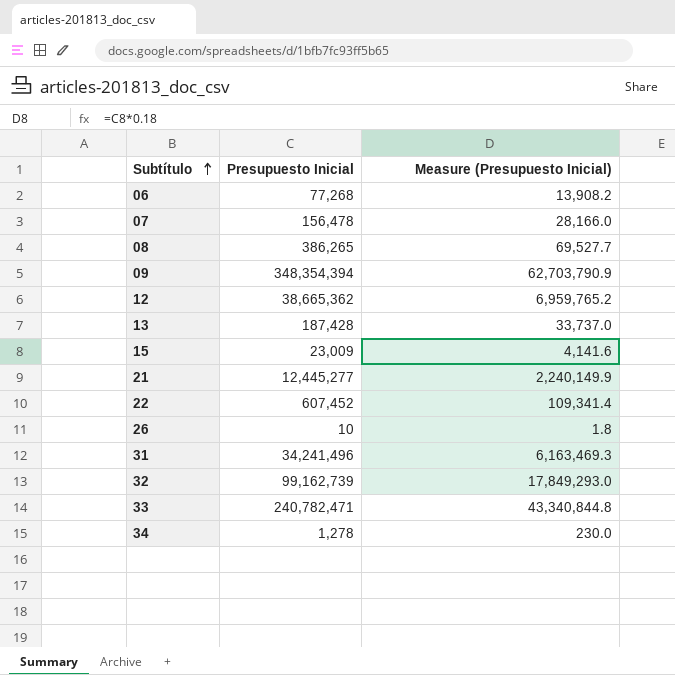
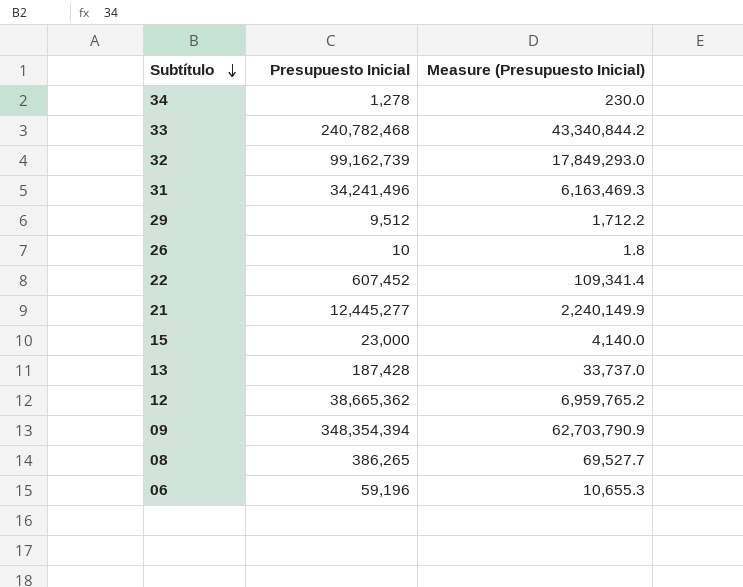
row order: Subtítulo ascending -> Subtítulo descending
row 07: 156,478 | 28,166.0 -> none
33 | Presupuesto Inicial: 240,782,471 -> 240,782,468
33 | Measure (Presupuesto Inicial): 43,340,844.8 -> 43,340,844.2
row 29: none -> 9,512 | 1,712.2
15 | Presupuesto Inicial: 23,009 -> 23,000
15 | Measure (Presupuesto Inicial): 4,141.6 -> 4,140.0
06 | Presupuesto Inicial: 77,268 -> 59,196
06 | Measure (Presupuesto Inicial): 13,908.2 -> 10,655.3

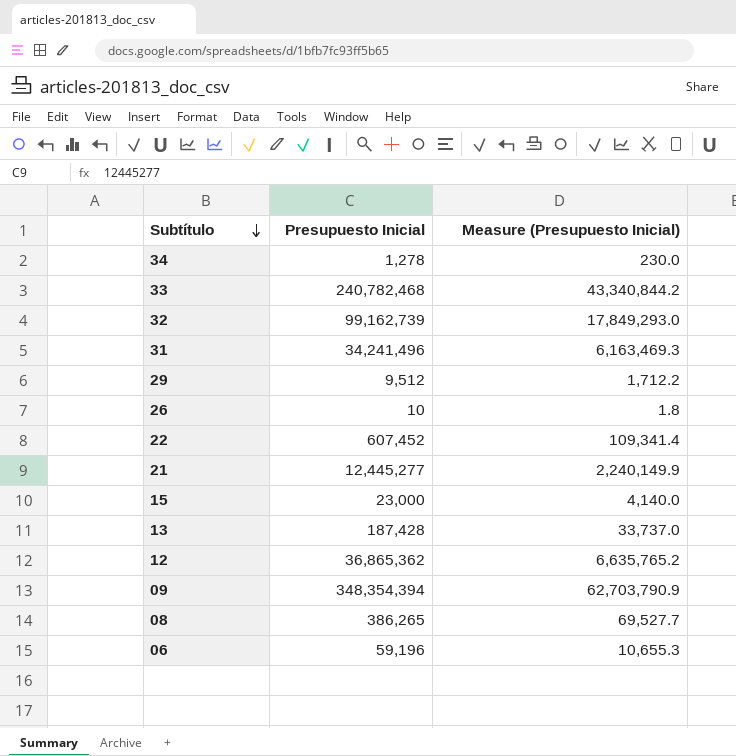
12 | Presupuesto Inicial: 38,665,362 -> 36,865,362
12 | Measure (Presupuesto Inicial): 6,959,765.2 -> 6,635,765.2

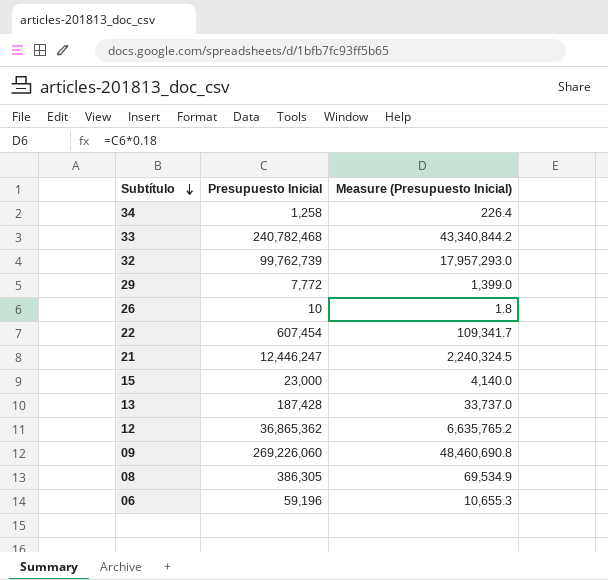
row 31: 34,241,496 | 6,163,469.3 -> none
34 | Presupuesto Inicial: 1,278 -> 1,258
34 | Measure (Presupuesto Inicial): 230.0 -> 226.4
32 | Presupuesto Inicial: 99,162,739 -> 99,762,739
32 | Measure (Presupuesto Inicial): 17,849,293.0 -> 17,957,293.0
29 | Presupuesto Inicial: 9,512 -> 7,772
29 | Measure (Presupuesto Inicial): 1,712.2 -> 1,399.0
22 | Presupuesto Inicial: 607,452 -> 607,454
22 | Measure (Presupuesto Inicial): 109,341.4 -> 109,341.7
21 | Presupuesto Inicial: 12,445,277 -> 12,446,247
21 | Measure (Presupuesto Inicial): 2,240,149.9 -> 2,240,324.5
09 | Presupuesto Inicial: 348,354,394 -> 269,226,060
09 | Measure (Presupuesto Inicial): 62,703,790.9 -> 48,460,690.8
08 | Presupuesto Inicial: 386,265 -> 386,305
08 | Measure (Presupuesto Inicial): 69,527.7 -> 69,534.9

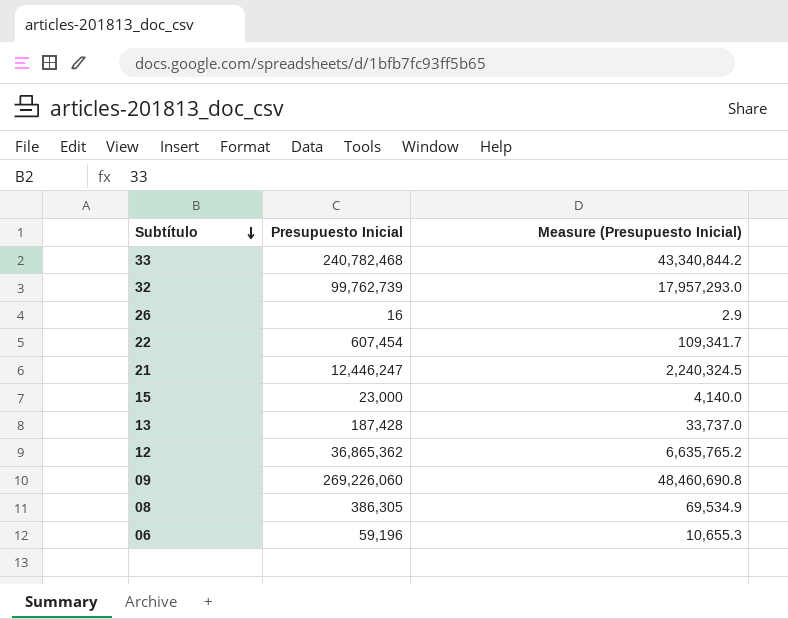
row 34: 1,258 | 226.4 -> none
row 29: 7,772 | 1,399.0 -> none
26 | Presupuesto Inicial: 10 -> 16
26 | Measure (Presupuesto Inicial): 1.8 -> 2.9

